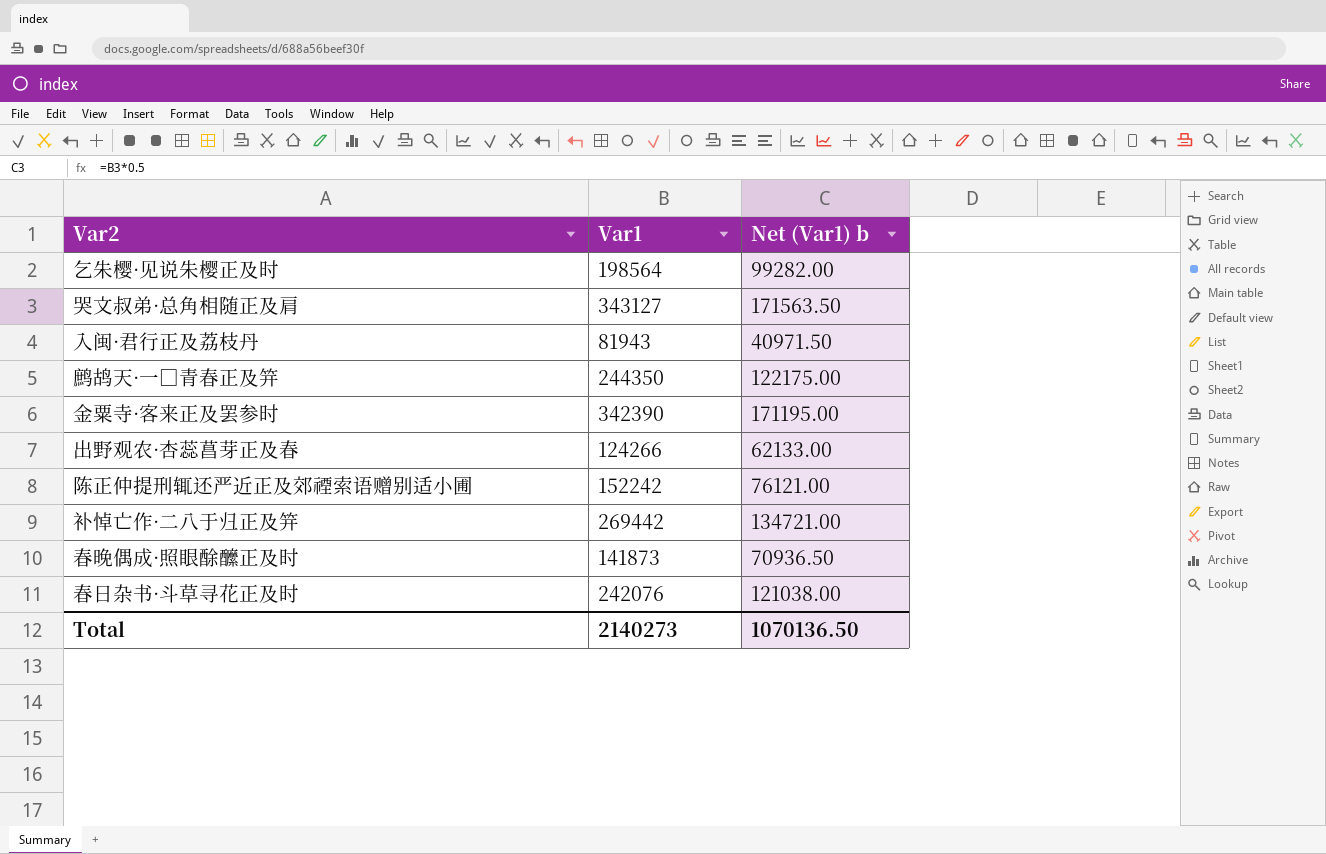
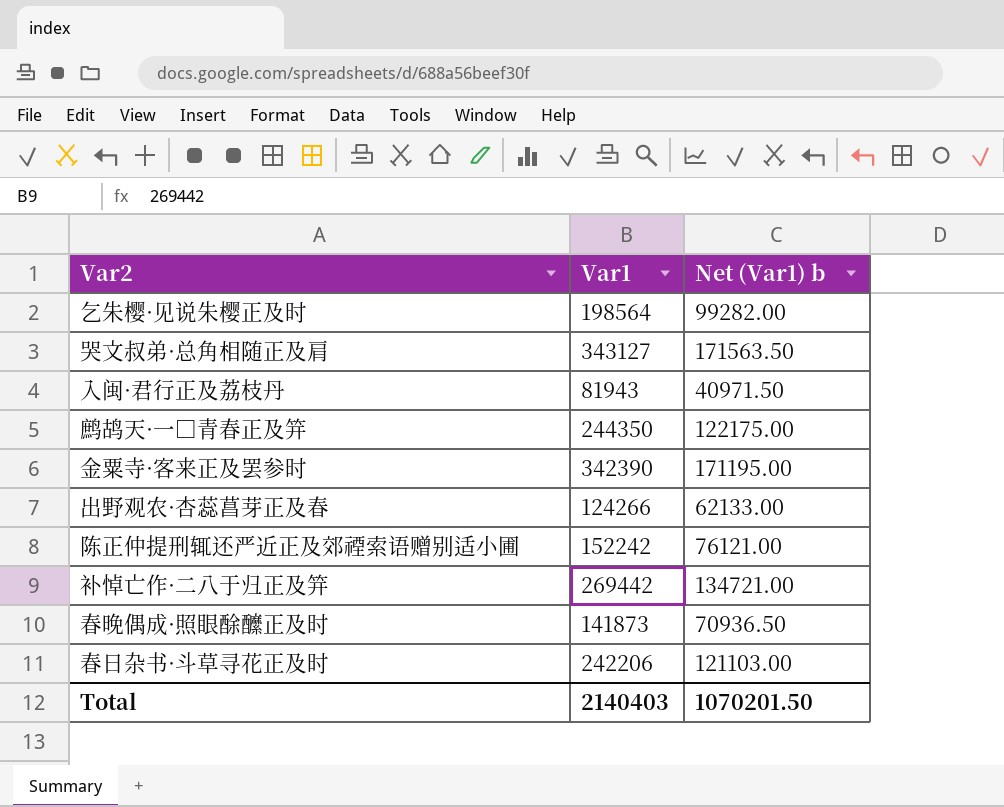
春日杂书·斗草寻花正及时 | Var1: 242076 -> 242206
春日杂书·斗草寻花正及时 | Net (Var1) b: 121038.00 -> 121103.00
Total | Var1: 2140273 -> 2140403
Total | Net (Var1) b: 1070136.50 -> 1070201.50

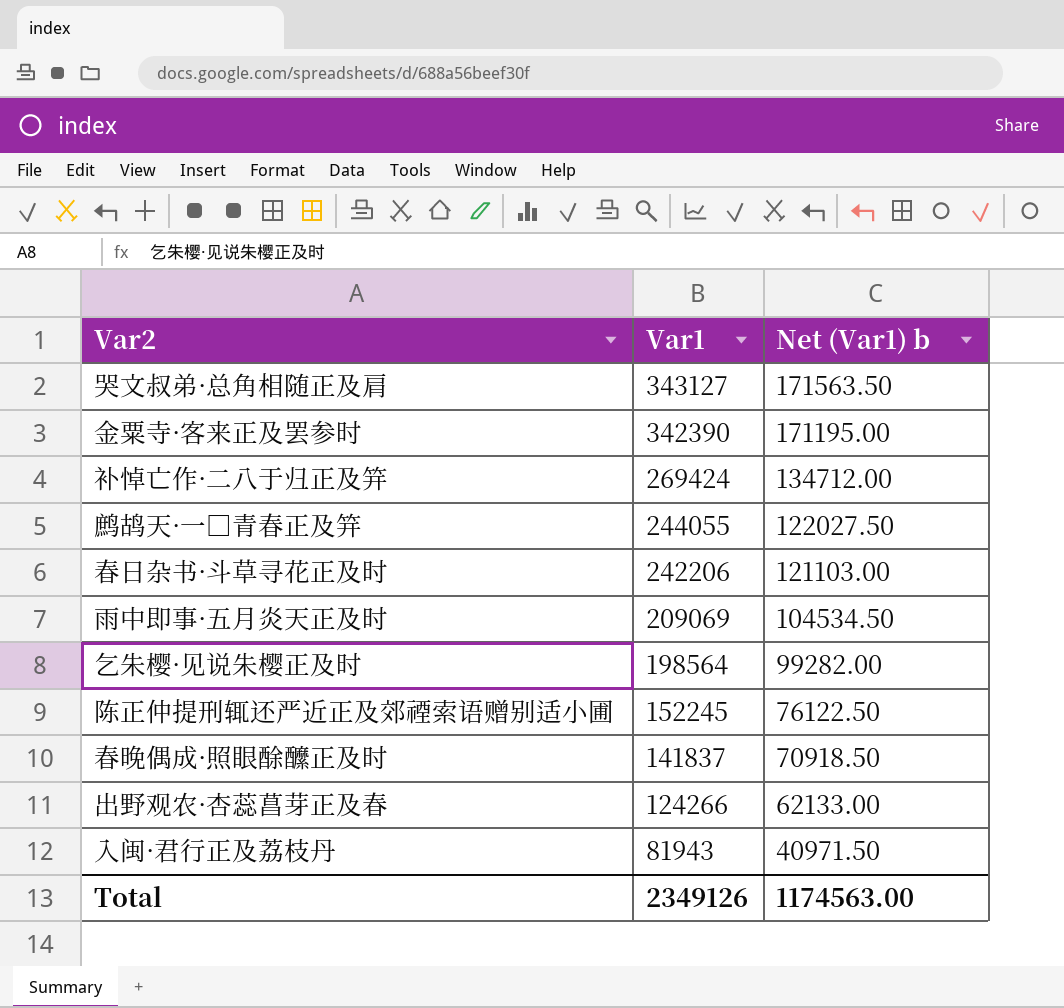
row order: none -> Var1 descending
补悼亡作·二八于归正及笄 | Var1: 269442 -> 269424
补悼亡作·二八于归正及笄 | Net (Var1) b: 134721.00 -> 134712.00
鹧鸪天·一□青春正及笄 | Var1: 244350 -> 244055
鹧鸪天·一□青春正及笄 | Net (Var1) b: 122175.00 -> 122027.50
row 雨中即事·五月炎天正及时: none -> 209069 | 104534.50
陈正仲提刑辄还严近正及郊禋索语赠别适小圃 | Var1: 152242 -> 152245
陈正仲提刑辄还严近正及郊禋索语赠别适小圃 | Net (Var1) b: 76121.00 -> 76122.50
春晚偶成·照眼酴醿正及时 | Var1: 141873 -> 141837
春晚偶成·照眼酴醿正及时 | Net (Var1) b: 70936.50 -> 70918.50
Total | Var1: 2140403 -> 2349126
Total | Net (Var1) b: 1070201.50 -> 1174563.00

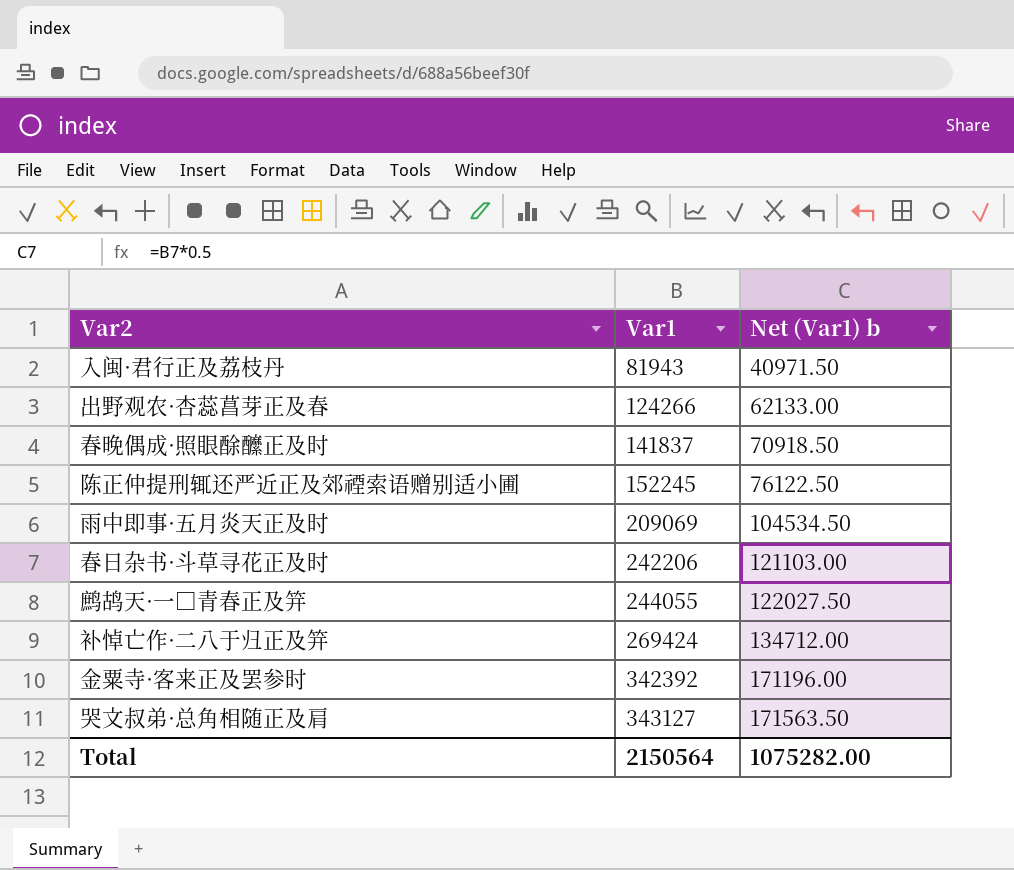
row order: Var1 descending -> Var1 ascending
row 乞朱樱·见说朱樱正及时: 198564 | 99282.00 -> none
金粟寺·客来正及罢参时 | Var1: 342390 -> 342392
金粟寺·客来正及罢参时 | Net (Var1) b: 171195.00 -> 171196.00
Total | Var1: 2349126 -> 2150564
Total | Net (Var1) b: 1174563.00 -> 1075282.00

